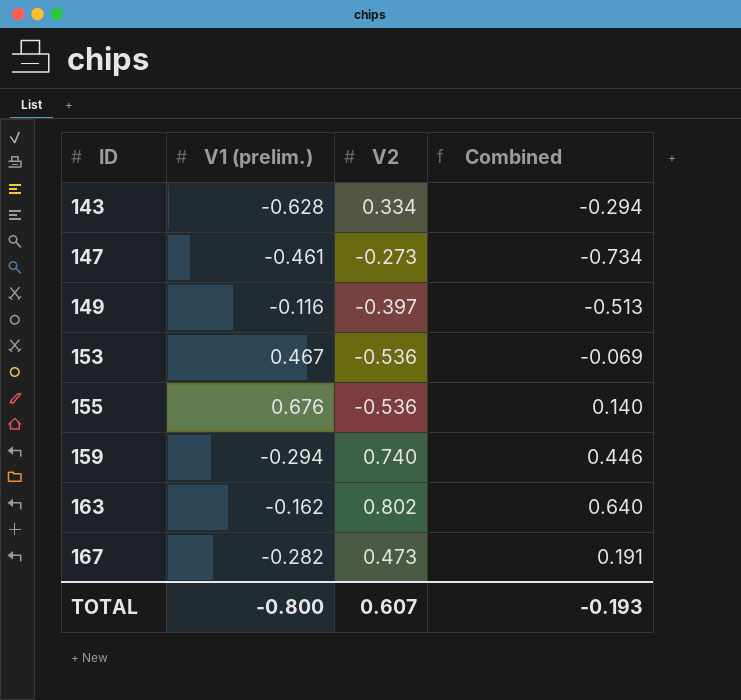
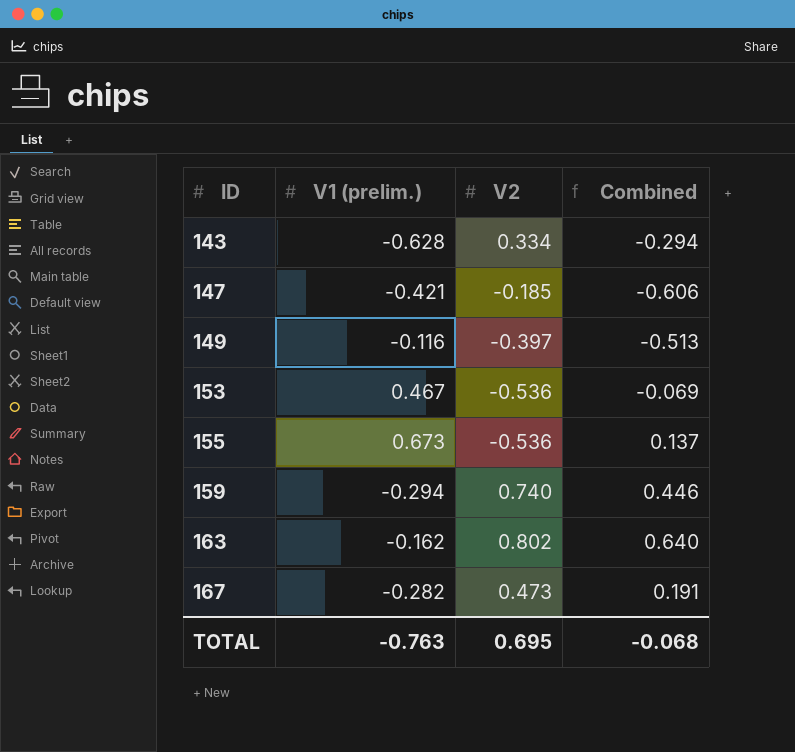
147 | V1 (prelim.): -0.461 -> -0.421
147 | V2: -0.273 -> -0.185
147 | Combined: -0.734 -> -0.606
155 | V1 (prelim.): 0.676 -> 0.673
155 | Combined: 0.140 -> 0.137
TOTAL | V1 (prelim.): -0.800 -> -0.763
TOTAL | V2: 0.607 -> 0.695
TOTAL | Combined: -0.193 -> -0.068

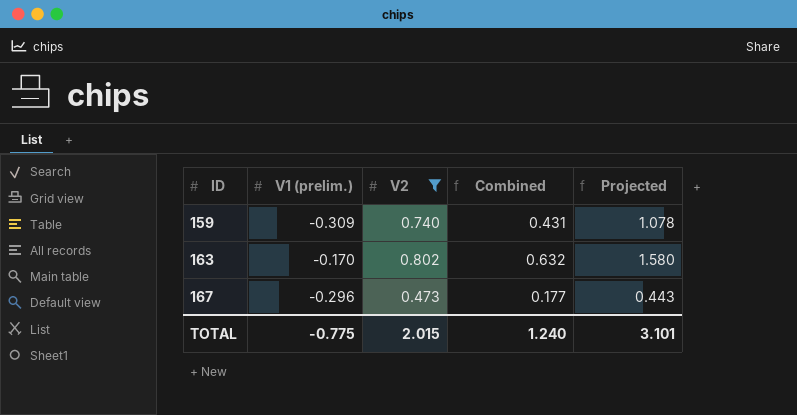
filter: none -> V2 >= 0.473
column Projected | formula: none -> [Combined] * 2.5
159 | V1 (prelim.): -0.294 -> -0.309
159 | Combined: 0.446 -> 0.431
163 | V1 (prelim.): -0.162 -> -0.170
163 | Combined: 0.640 -> 0.632
167 | V1 (prelim.): -0.282 -> -0.296
167 | Combined: 0.191 -> 0.177
TOTAL | V1 (prelim.): -0.763 -> -0.775
TOTAL | V2: 0.695 -> 2.015
TOTAL | Combined: -0.068 -> 1.240

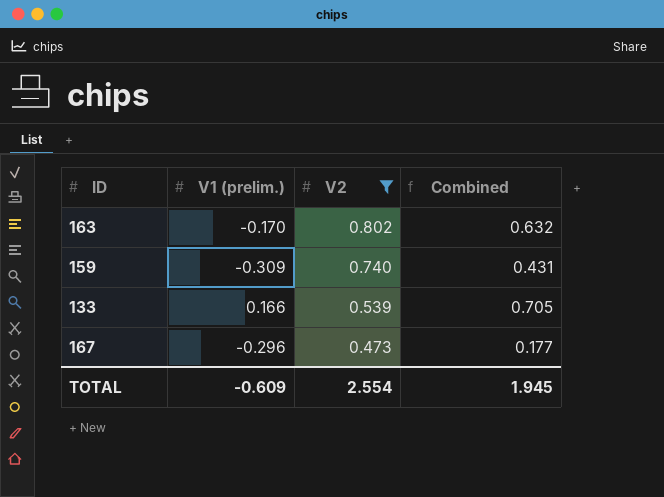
row order: ID ascending -> V2 descending
column Projected | formula: [Combined] * 2.5 -> none
row 133: none -> 0.166 | 0.539 | 0.705
TOTAL | V1 (prelim.): -0.775 -> -0.609
TOTAL | V2: 2.015 -> 2.554
TOTAL | Combined: 1.240 -> 1.945

